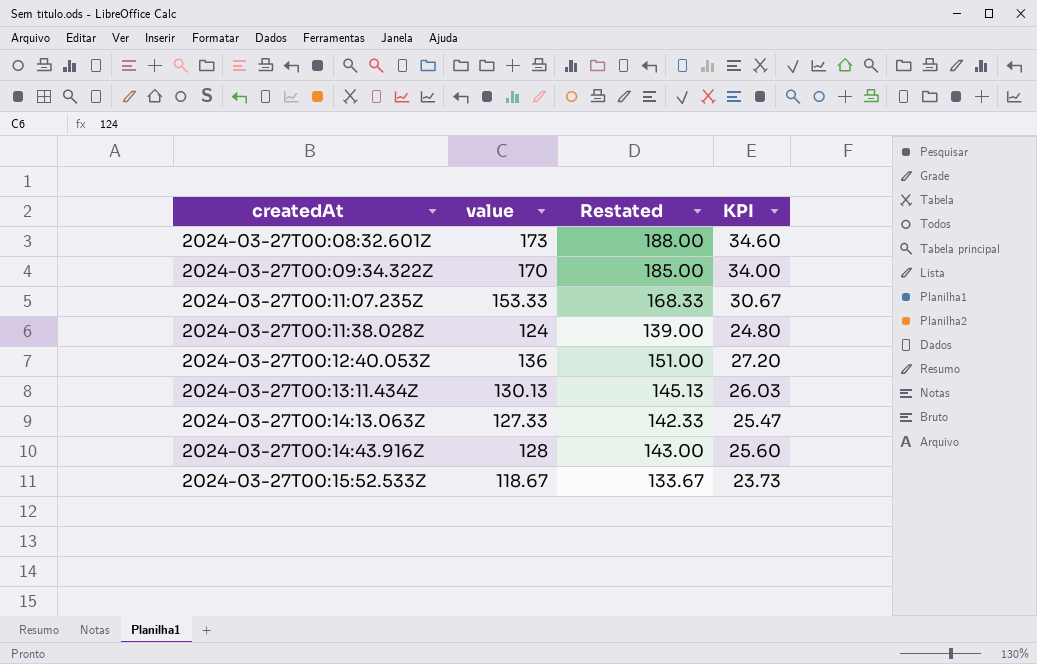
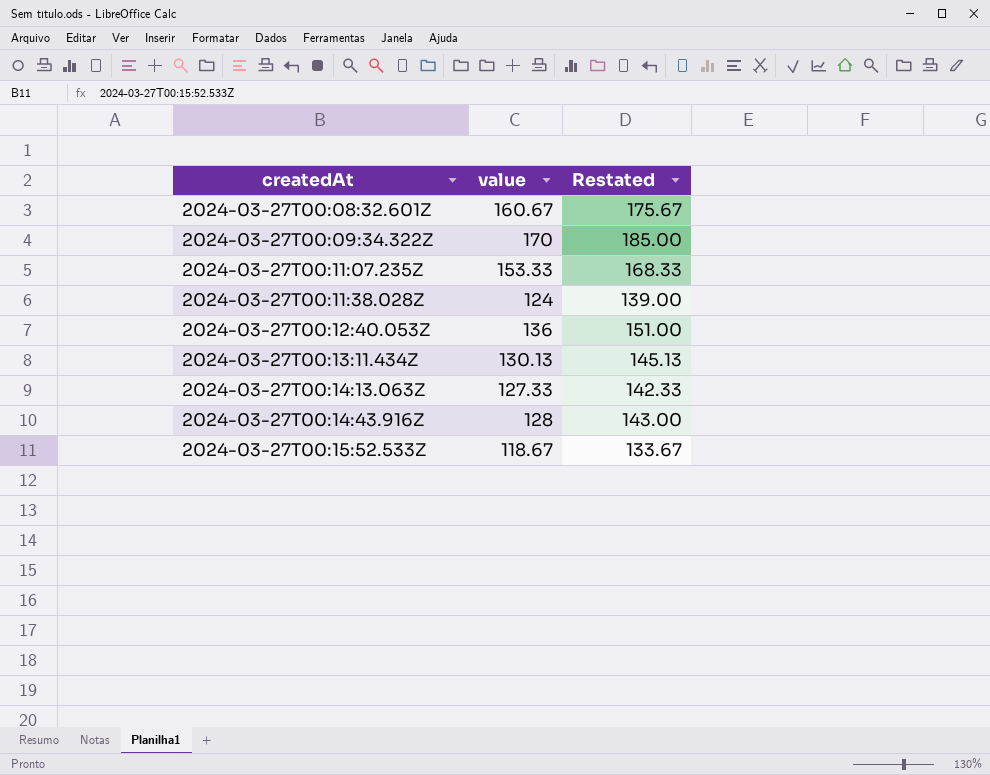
column KPI | formula: [value] * 0.2 -> none
2024-03-27T00:08:32.601Z | value: 173 -> 160.67
2024-03-27T00:08:32.601Z | Restated: 188.00 -> 175.67

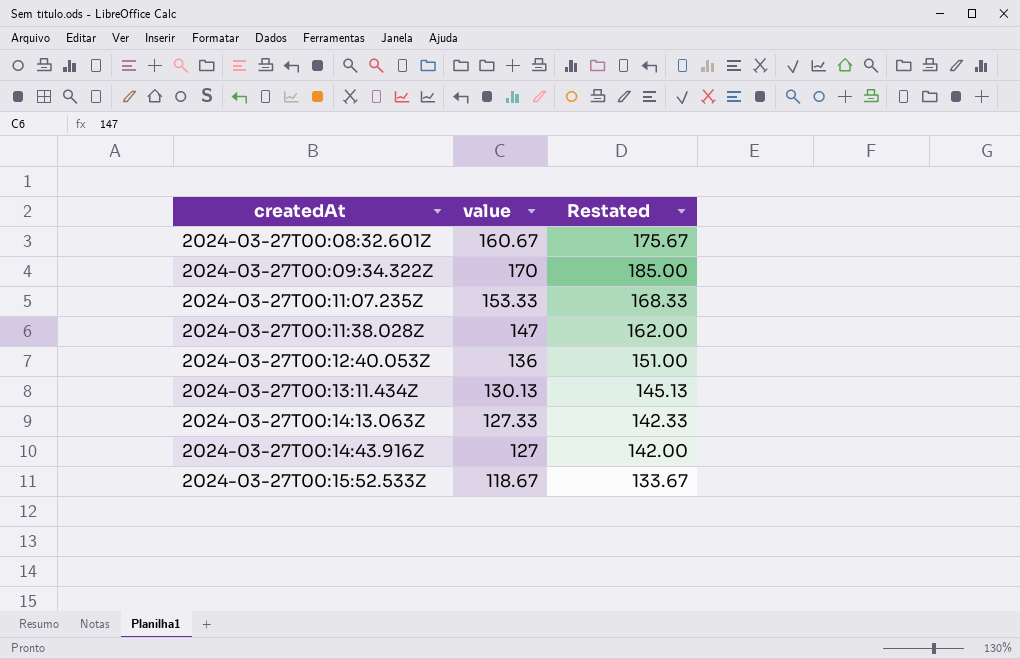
2024-03-27T00:11:38.028Z | value: 124 -> 147
2024-03-27T00:11:38.028Z | Restated: 139.00 -> 162.00
2024-03-27T00:14:43.916Z | value: 128 -> 127
2024-03-27T00:14:43.916Z | Restated: 143.00 -> 142.00

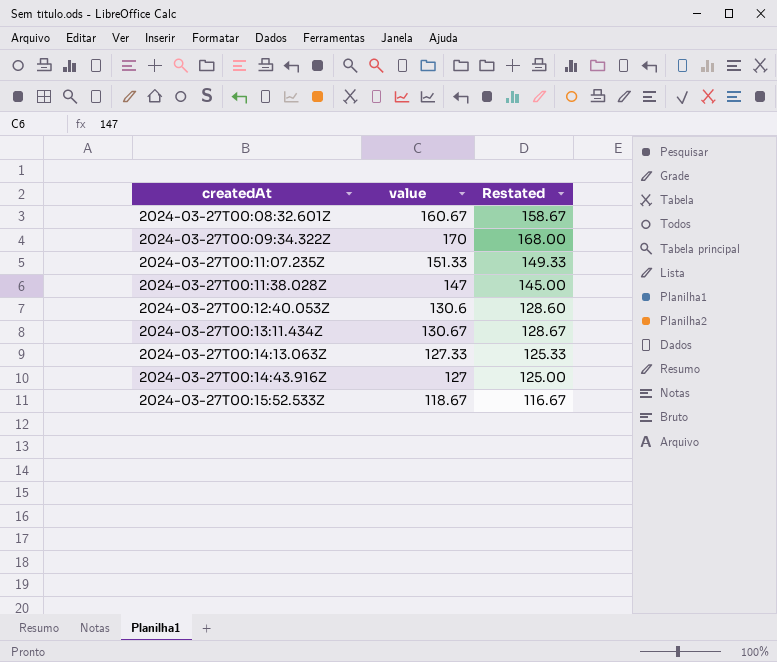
column Restated | formula: [value] + 15 -> [value] - 2
2024-03-27T00:11:07.235Z | value: 153.33 -> 151.33
2024-03-27T00:12:40.053Z | value: 136 -> 130.6
2024-03-27T00:13:11.434Z | value: 130.13 -> 130.67

